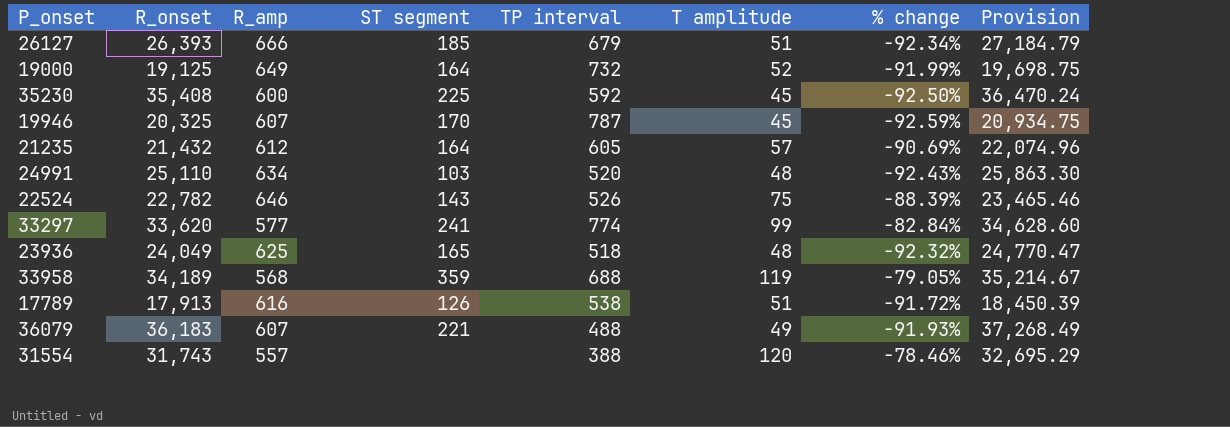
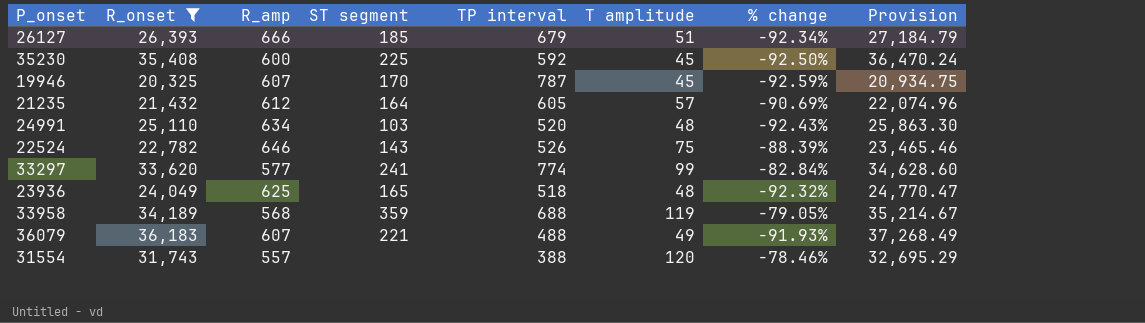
filter: none -> R_onset >= 20,325

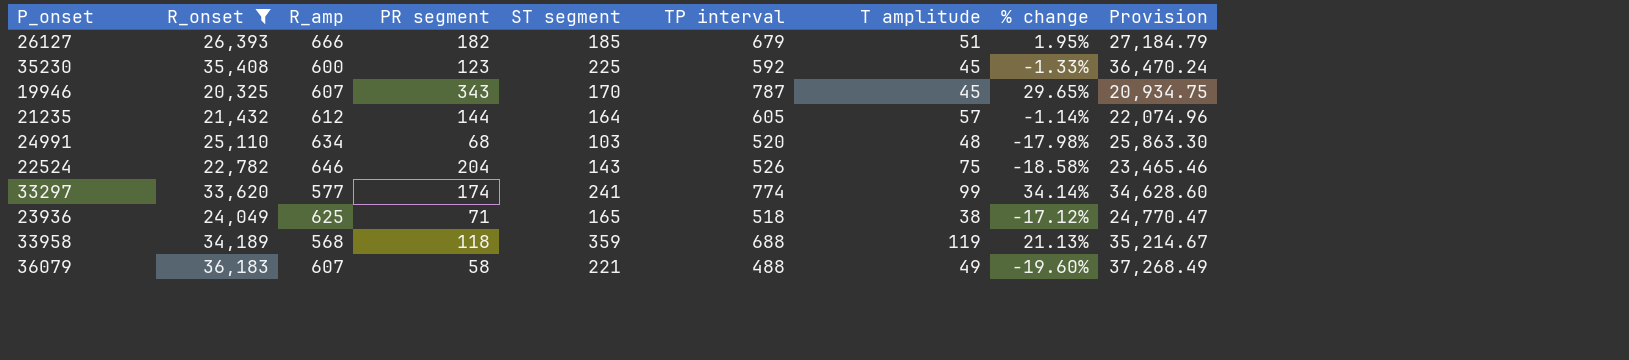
column PR segment | position: none -> 4
column % change | formula: ([T amplitude] - [R_amp]) / [R_amp] -> ([TP interval] - [R_amp]) / [R_amp]
row 31554: 31,743 | 557 | none | 388 | 120 | -78.46% | 32,695.29 -> none
23936 | T amplitude: 48 -> 38

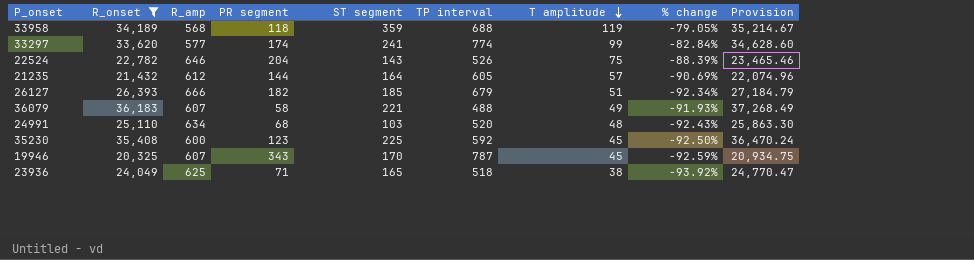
row order: none -> T amplitude descending
column % change | formula: ([TP interval] - [R_amp]) / [R_amp] -> ([T amplitude] - [R_amp]) / [R_amp]

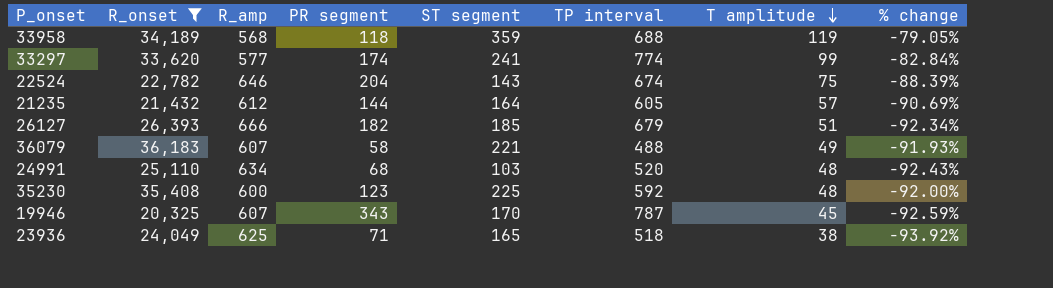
column Provision | formula: [R_onset] * 1.03 -> none
22524 | TP interval: 526 -> 674
35230 | T amplitude: 45 -> 48
35230 | % change: -92.50% -> -92.00%

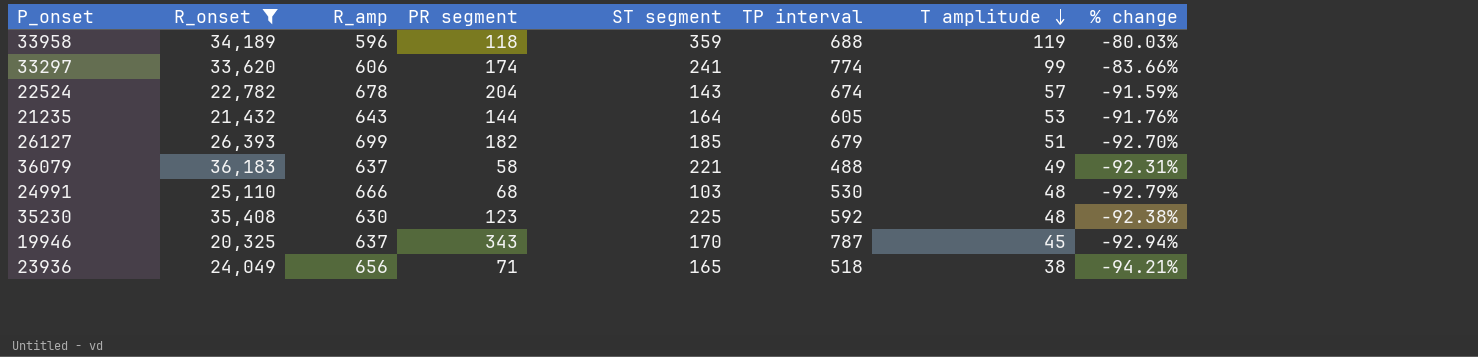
33958 | R_amp: 568 -> 596
33958 | % change: -79.05% -> -80.03%
33297 | R_amp: 577 -> 606
33297 | % change: -82.84% -> -83.66%
22524 | R_amp: 646 -> 678
22524 | T amplitude: 75 -> 57
22524 | % change: -88.39% -> -91.59%
21235 | R_amp: 612 -> 643
21235 | T amplitude: 57 -> 53
21235 | % change: -90.69% -> -91.76%
26127 | R_amp: 666 -> 699
26127 | % change: -92.34% -> -92.70%
36079 | R_amp: 607 -> 637
36079 | % change: -91.93% -> -92.31%
24991 | R_amp: 634 -> 666
24991 | TP interval: 520 -> 530
24991 | % change: -92.43% -> -92.79%
35230 | R_amp: 600 -> 630
35230 | % change: -92.00% -> -92.38%
19946 | R_amp: 607 -> 637
19946 | % change: -92.59% -> -92.94%
23936 | R_amp: 625 -> 656
23936 | % change: -93.92% -> -94.21%

